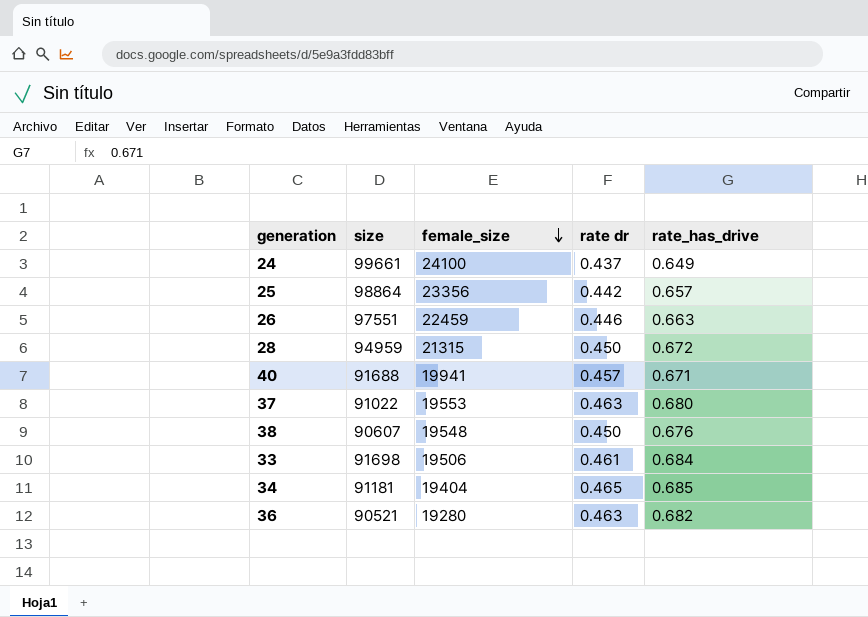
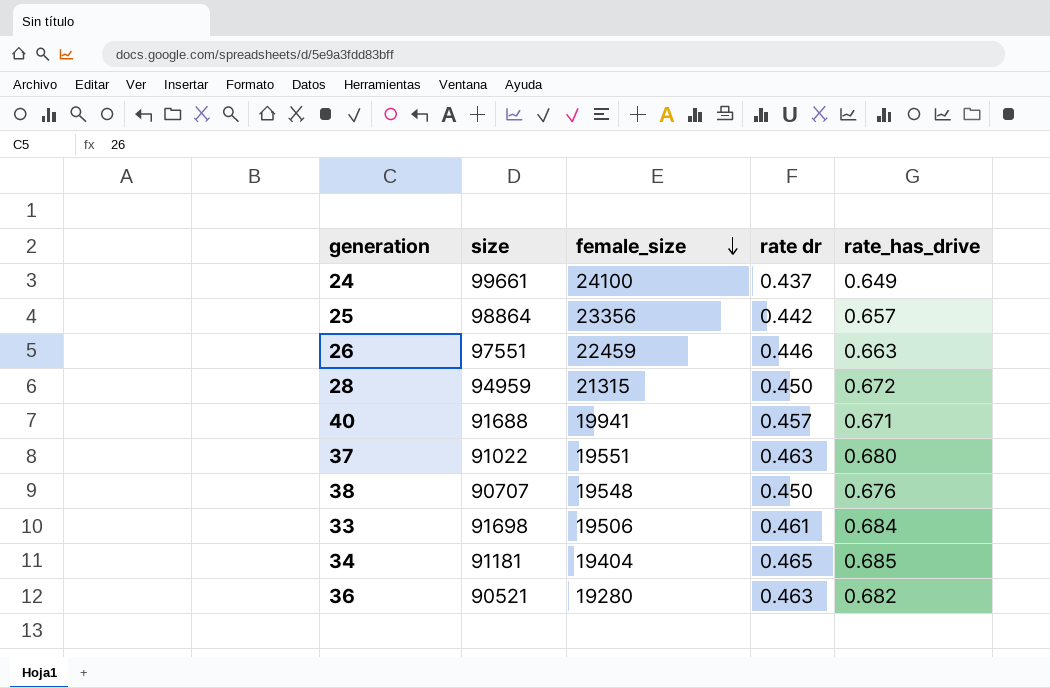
37 | female_size: 19553 -> 19551
38 | size: 90607 -> 90707

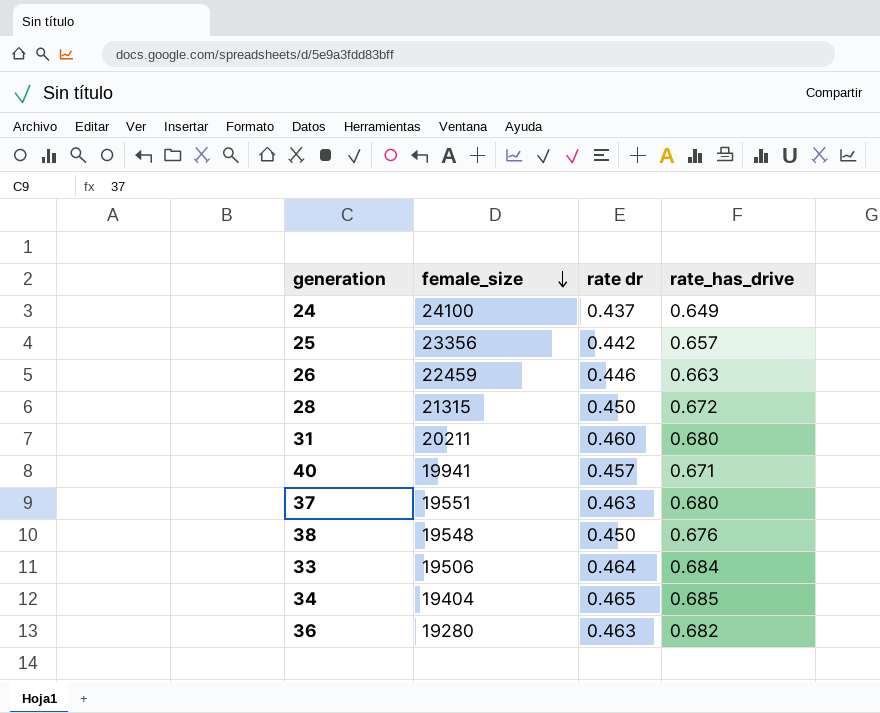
column size | position: 2 -> none
row 31: none -> 20211 | 0.460 | 0.680
33 | rate dr: 0.461 -> 0.464

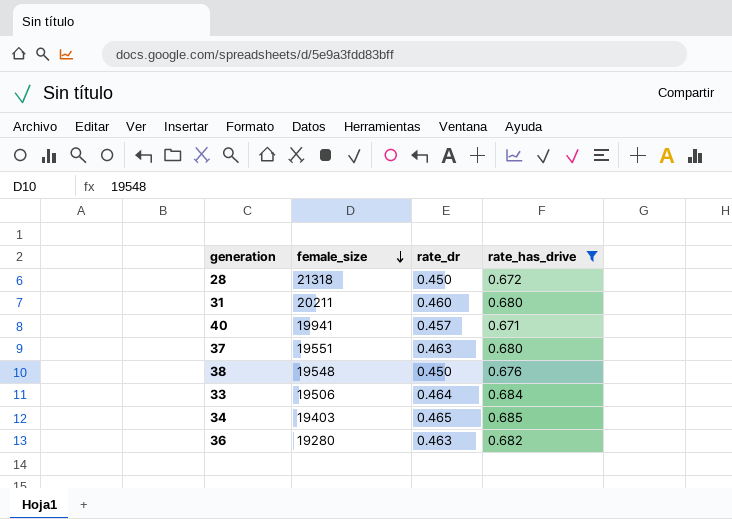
filter: none -> rate_has_drive >= 0.671
column name: rate dr -> rate_dr
28 | female_size: 21315 -> 21318
34 | female_size: 19404 -> 19403

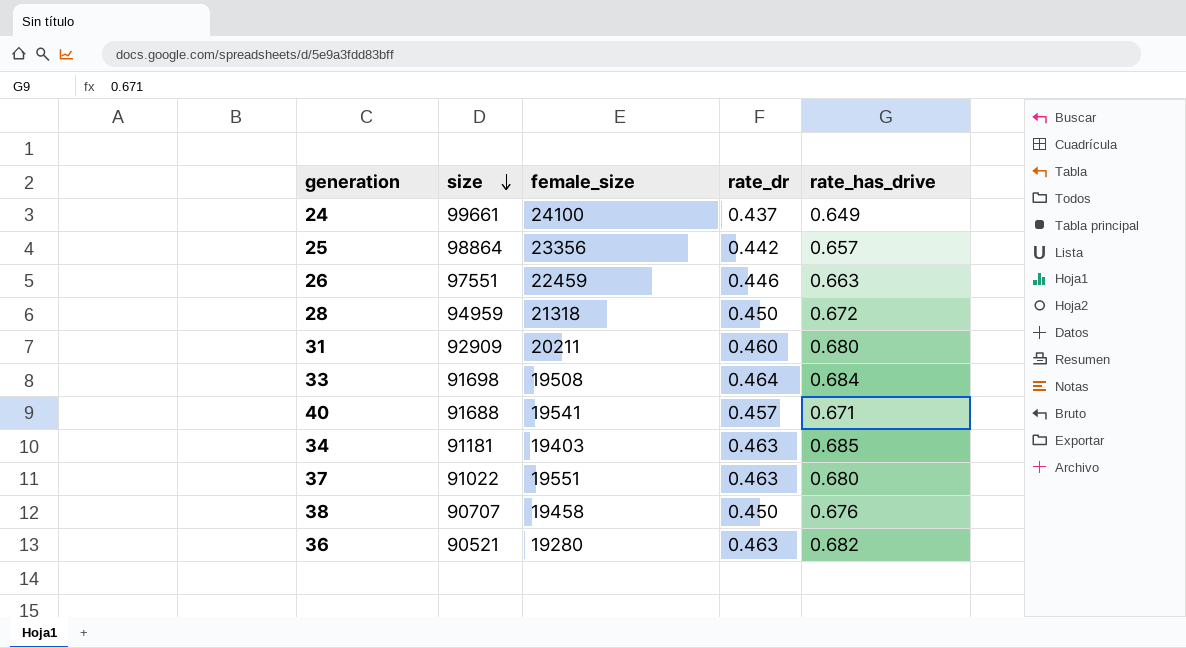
filter: rate_has_drive >= 0.671 -> none
row order: female_size descending -> size descending
column size | position: none -> 2
33 | female_size: 19506 -> 19508
40 | female_size: 19941 -> 19541
34 | rate_dr: 0.465 -> 0.463
38 | female_size: 19548 -> 19458

